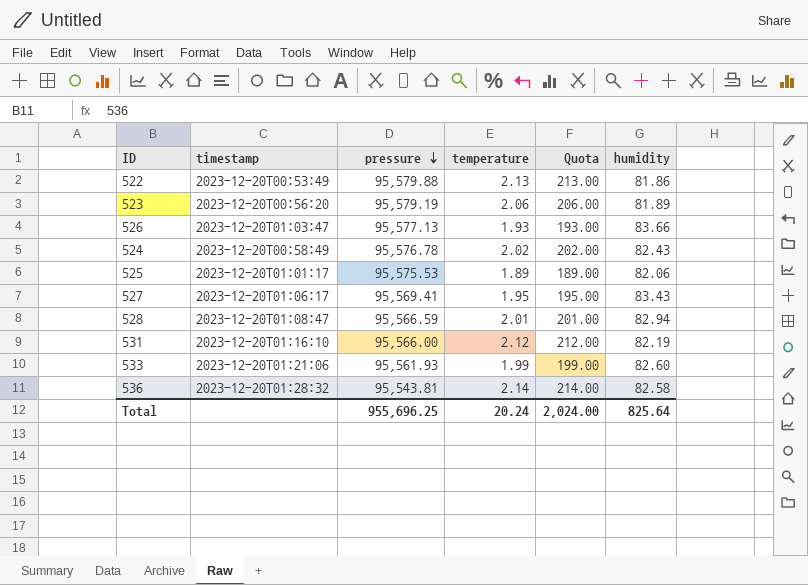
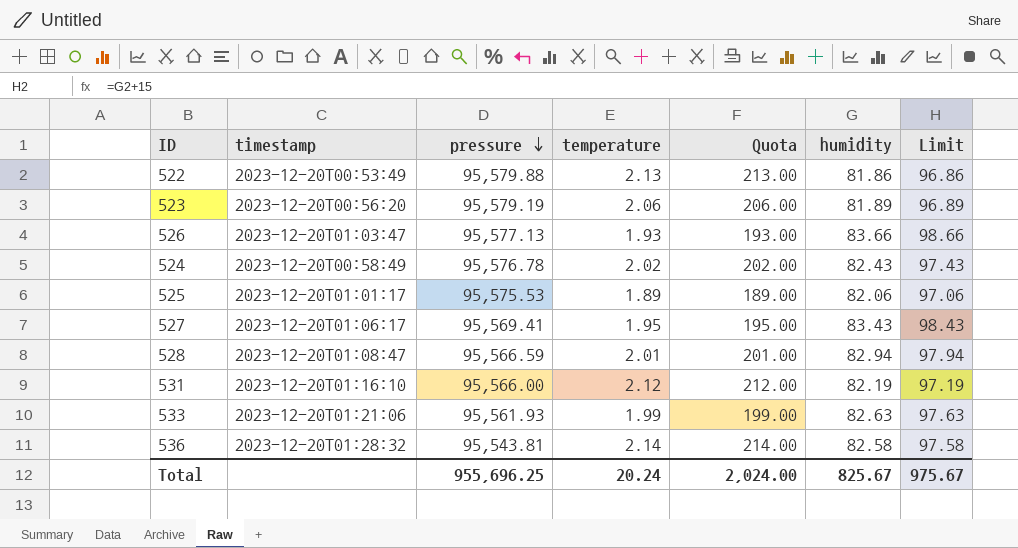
column Limit | formula: none -> [humidity] + 15
533 | humidity: 82.60 -> 82.63
Total | humidity: 825.64 -> 825.67

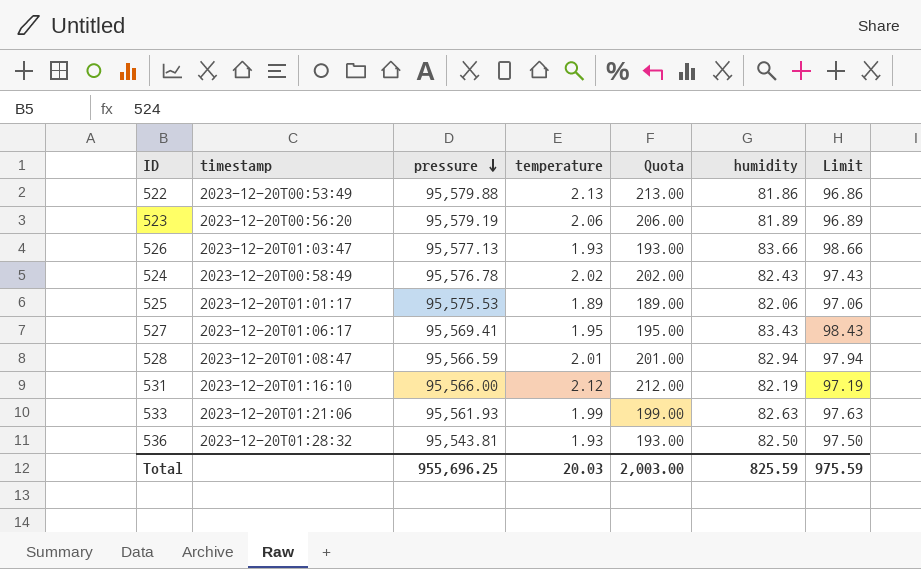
536 | temperature: 2.14 -> 1.93
536 | Quota: 214.00 -> 193.00
536 | humidity: 82.58 -> 82.50
536 | Limit: 97.58 -> 97.50
Total | temperature: 20.24 -> 20.03
Total | Quota: 2,024.00 -> 2,003.00
Total | humidity: 825.67 -> 825.59
Total | Limit: 975.67 -> 975.59

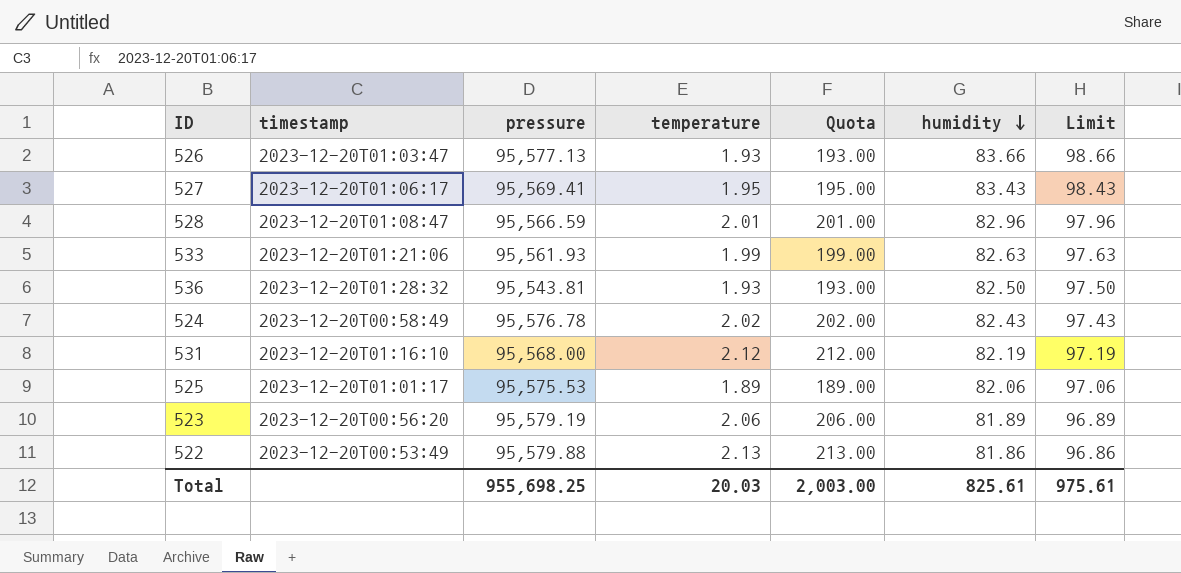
row order: pressure descending -> humidity descending
528 | humidity: 82.94 -> 82.96
528 | Limit: 97.94 -> 97.96
531 | pressure: 95,566.00 -> 95,568.00
Total | pressure: 955,696.25 -> 955,698.25
Total | humidity: 825.59 -> 825.61
Total | Limit: 975.59 -> 975.61

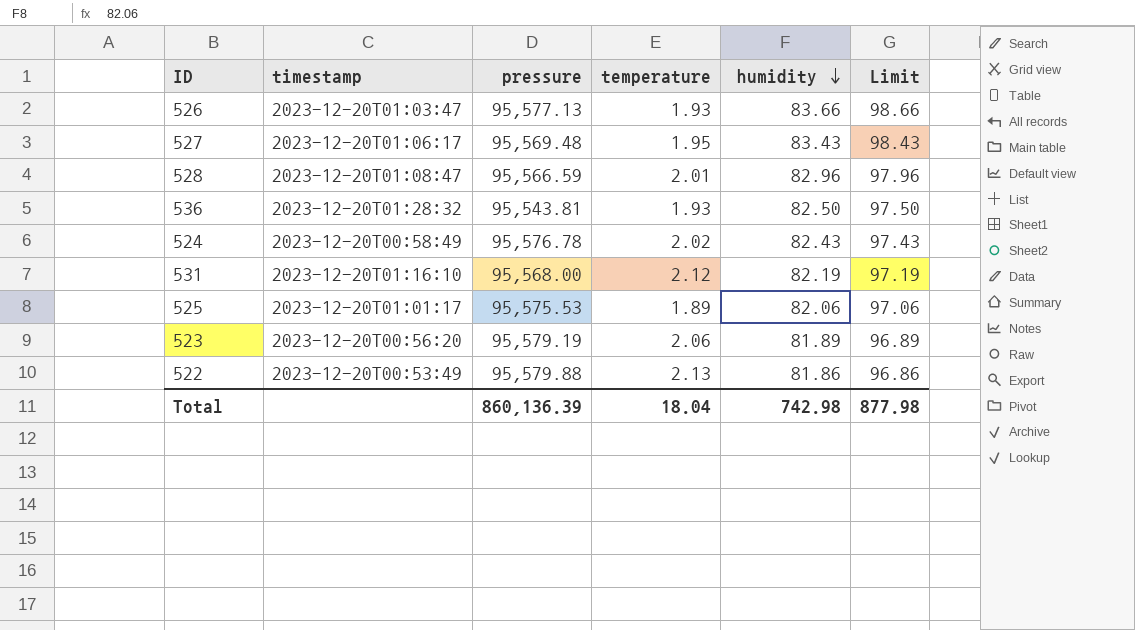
column Quota | formula: [temperature] * 100 -> none
row 533: 2023-12-20T01:21:06 | 95,561.93 | 1.99 | 199.00 | 82.63 | 97.63 -> none
527 | pressure: 95,569.41 -> 95,569.48
Total | pressure: 955,698.25 -> 860,136.39
Total | temperature: 20.03 -> 18.04
Total | humidity: 825.61 -> 742.98
Total | Limit: 975.61 -> 877.98

